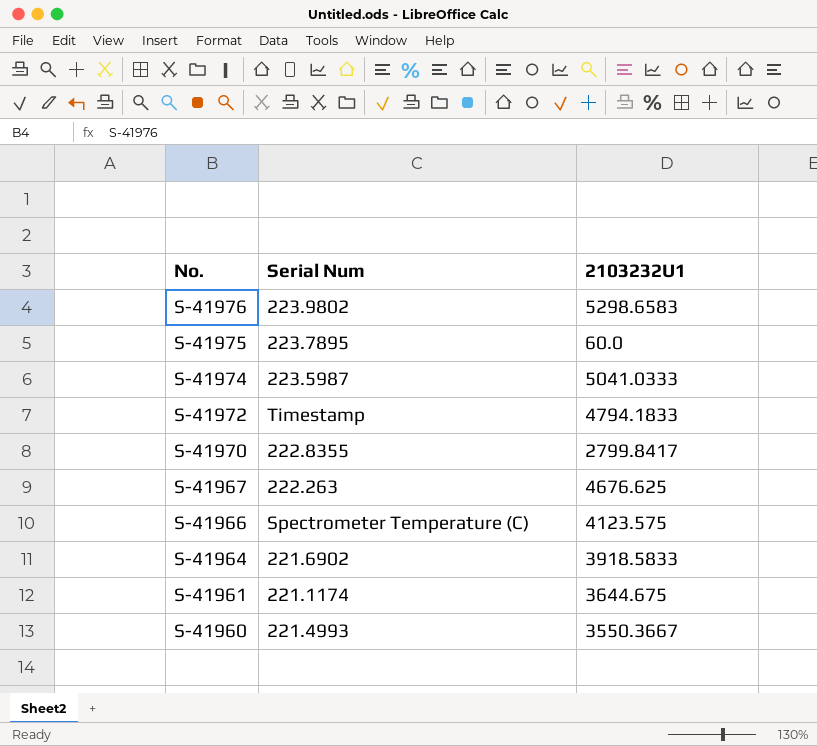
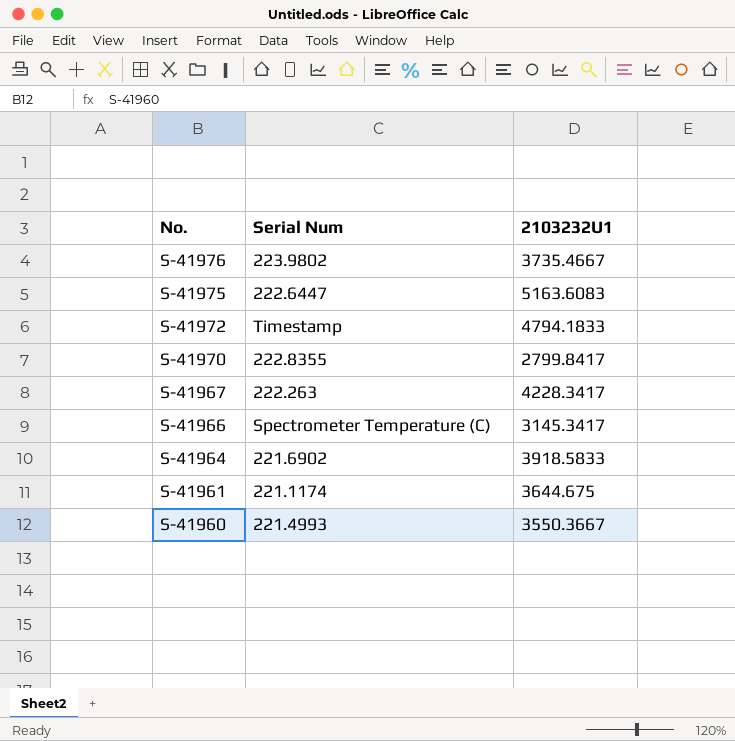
row S-41974: 223.5987 | 5041.0333 -> none
S-41976 | 2103232U1: 5298.6583 -> 3735.4667
S-41975 | Serial Num: 223.7895 -> 222.6447
S-41975 | 2103232U1: 60.0 -> 5163.6083
S-41967 | 2103232U1: 4676.625 -> 4228.3417
S-41966 | 2103232U1: 4123.575 -> 3145.3417

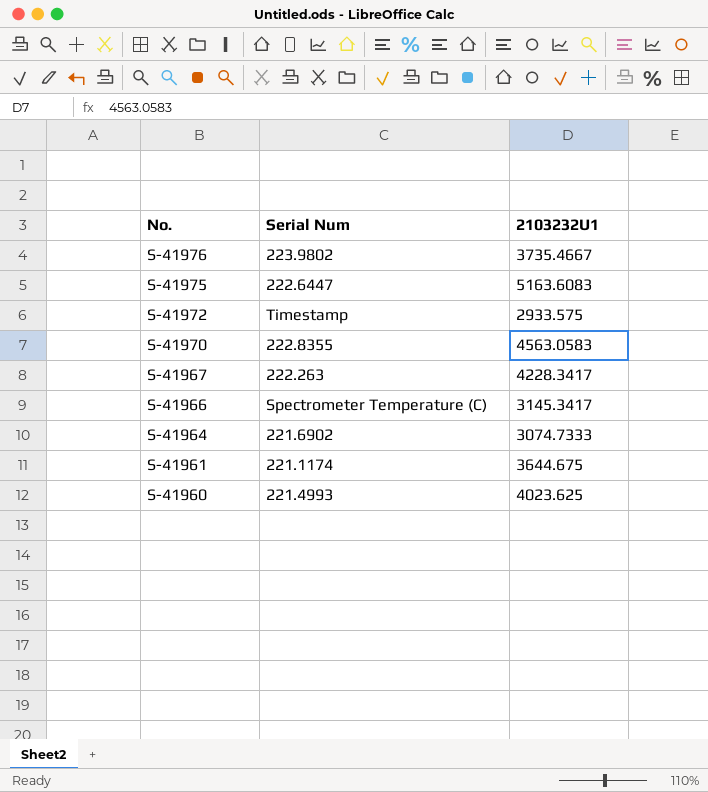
S-41972 | 2103232U1: 4794.1833 -> 2933.575
S-41970 | 2103232U1: 2799.8417 -> 4563.0583
S-41964 | 2103232U1: 3918.5833 -> 3074.7333
S-41960 | 2103232U1: 3550.3667 -> 4023.625

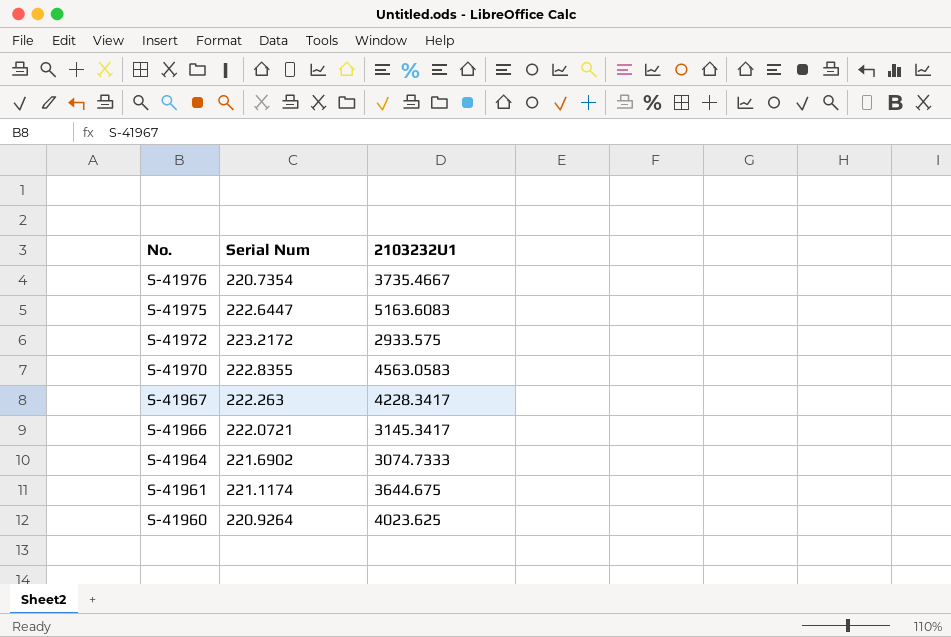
S-41976 | Serial Num: 223.9802 -> 220.7354
S-41972 | Serial Num: Timestamp -> 223.2172
S-41966 | Serial Num: Spectrometer Temperature (C) -> 222.0721
S-41960 | Serial Num: 221.4993 -> 220.9264

